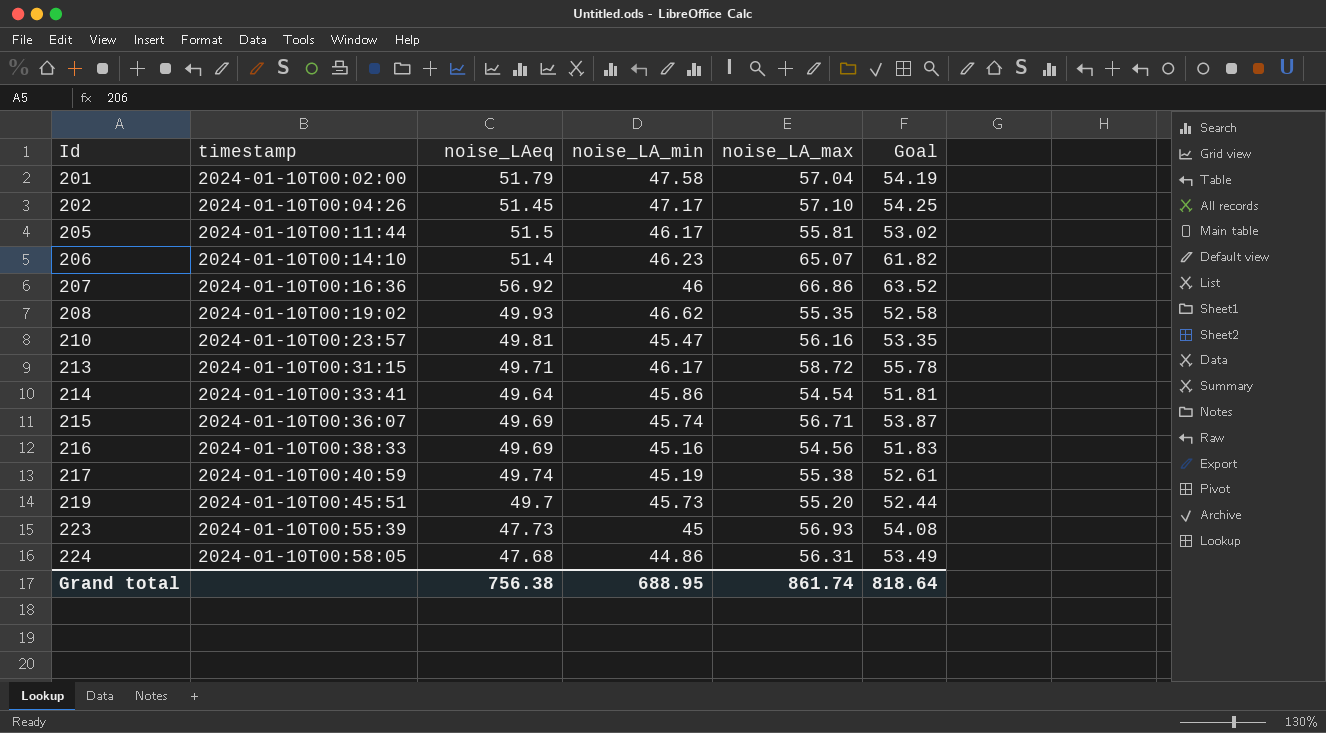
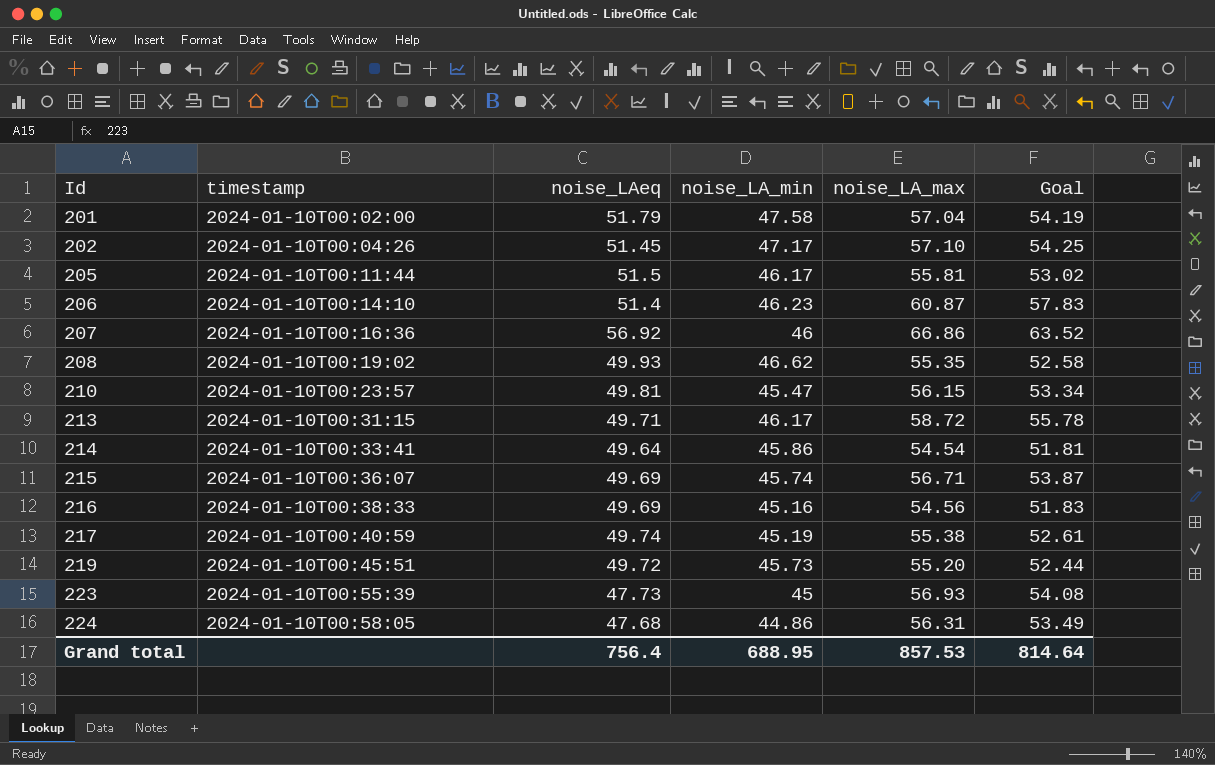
206 | noise_LA_max: 65.07 -> 60.87
206 | Goal: 61.82 -> 57.83
210 | noise_LA_max: 56.16 -> 56.15
210 | Goal: 53.35 -> 53.34
219 | noise_LAeq: 49.7 -> 49.72
Grand total | noise_LAeq: 756.38 -> 756.4
Grand total | noise_LA_max: 861.74 -> 857.53
Grand total | Goal: 818.64 -> 814.64

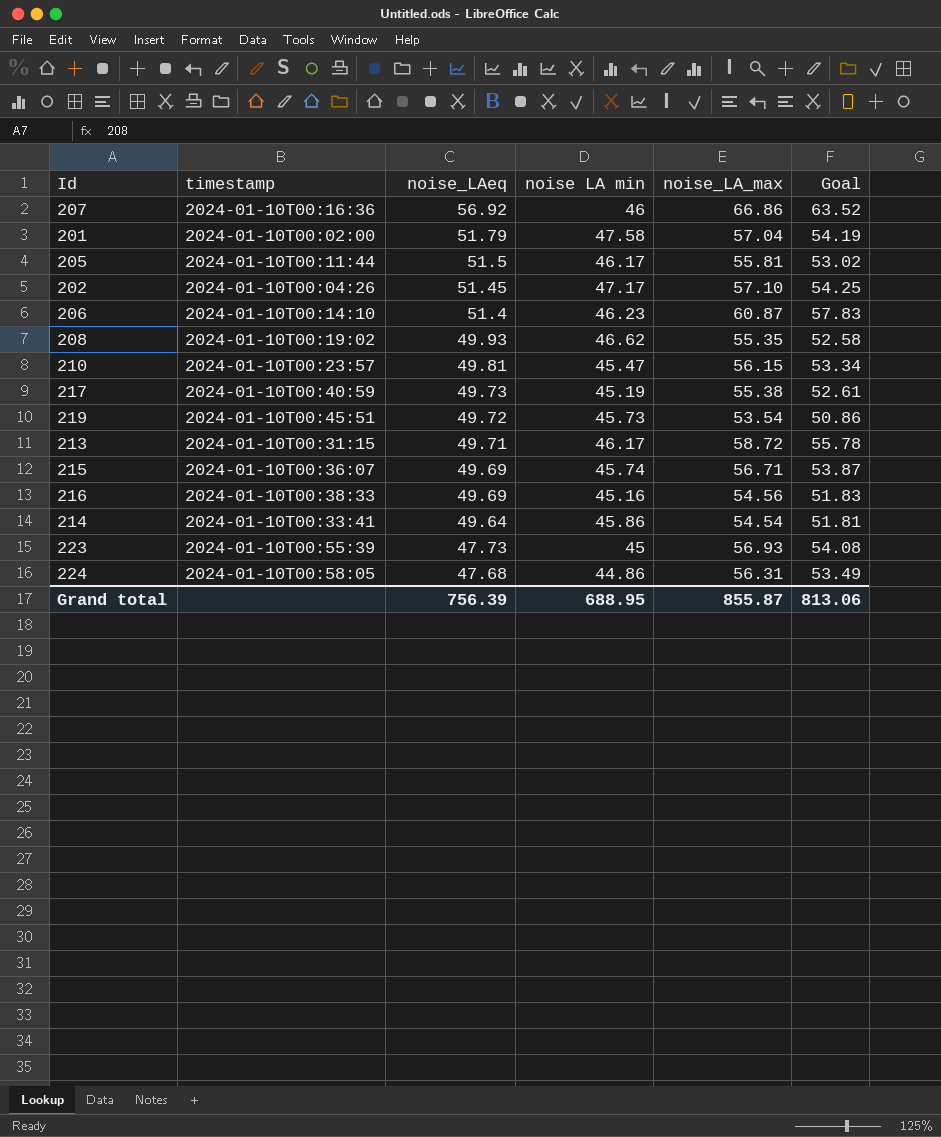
row order: Id ascending -> noise_LAeq descending
column name: noise_LA_min -> noise LA min
217 | noise_LAeq: 49.74 -> 49.73
219 | noise_LA_max: 55.20 -> 53.54
219 | Goal: 52.44 -> 50.86
Grand total | noise_LAeq: 756.4 -> 756.39
Grand total | noise_LA_max: 857.53 -> 855.87
Grand total | Goal: 814.64 -> 813.06

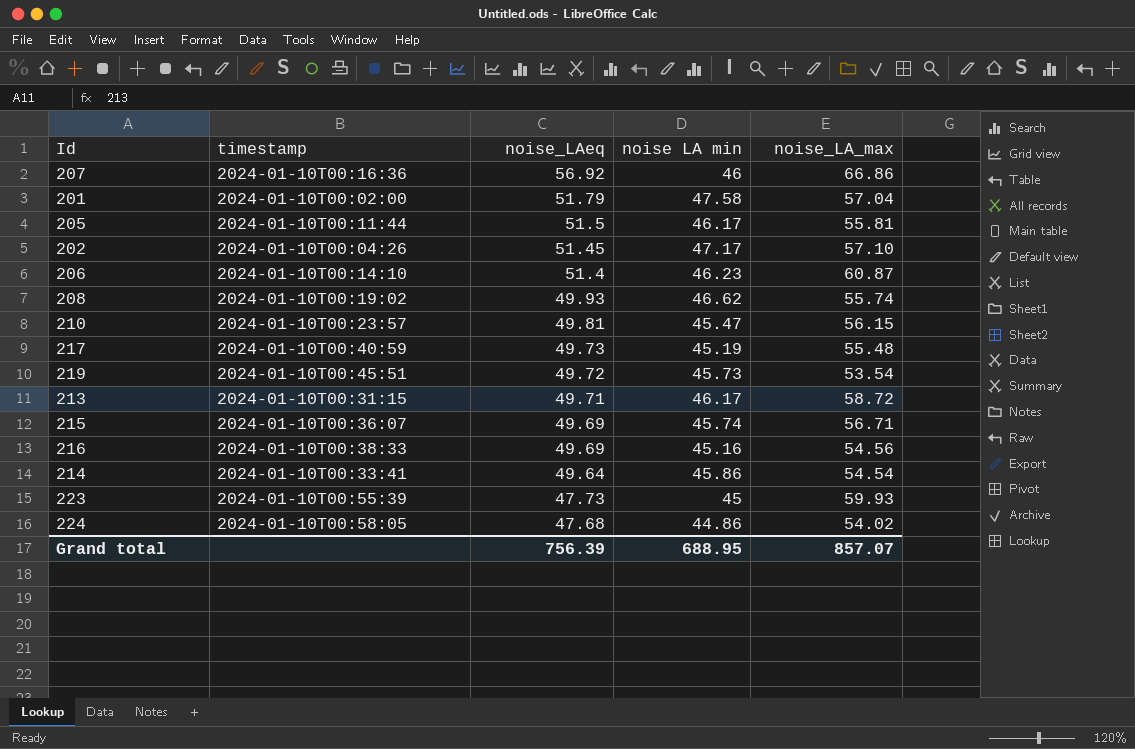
column Goal | formula: [noise_LA_max] * 0.95 -> none
208 | noise_LA_max: 55.35 -> 55.74
217 | noise_LA_max: 55.38 -> 55.48
223 | noise_LA_max: 56.93 -> 59.93
224 | noise_LA_max: 56.31 -> 54.02
Grand total | noise_LA_max: 855.87 -> 857.07

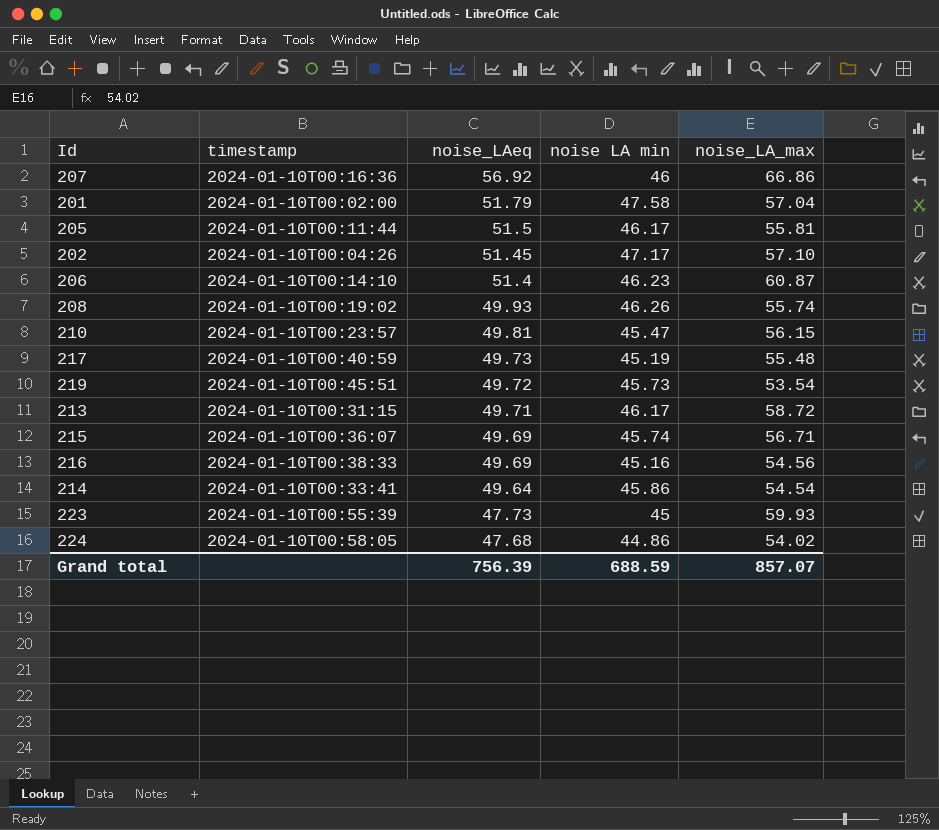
208 | noise LA min: 46.62 -> 46.26
Grand total | noise LA min: 688.95 -> 688.59

